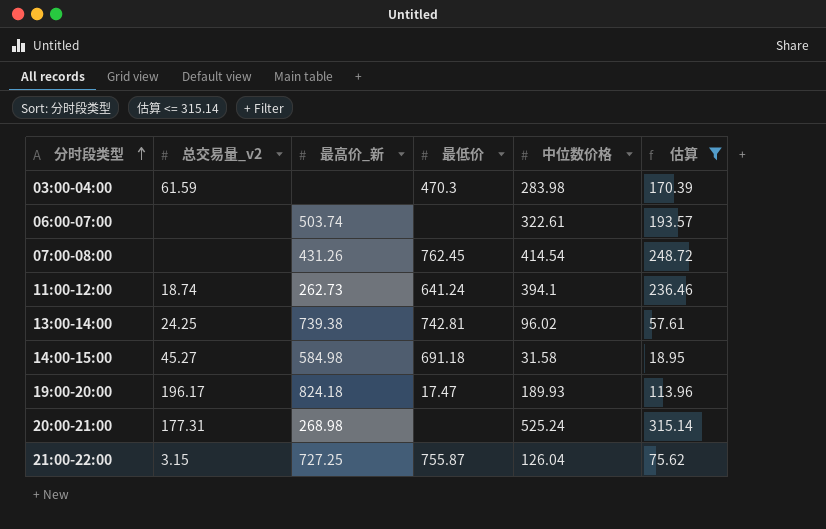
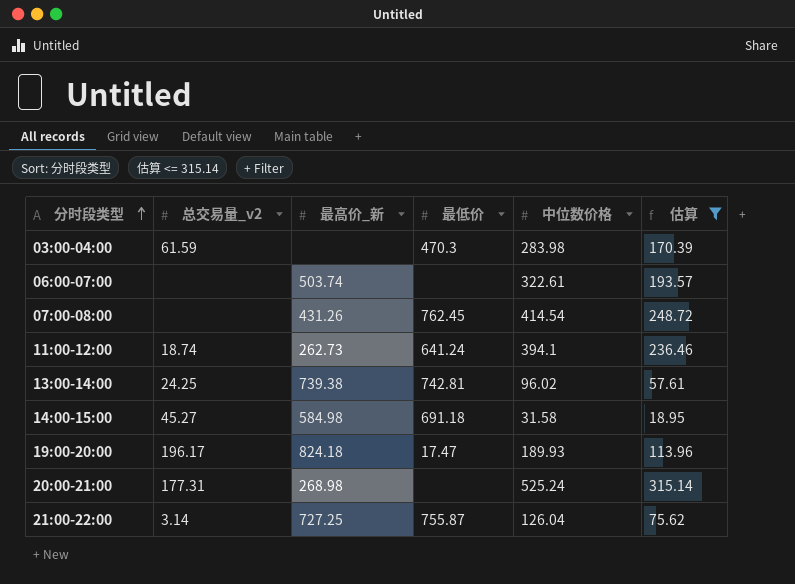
21:00-22:00 | 总交易量_v2: 3.15 -> 3.14

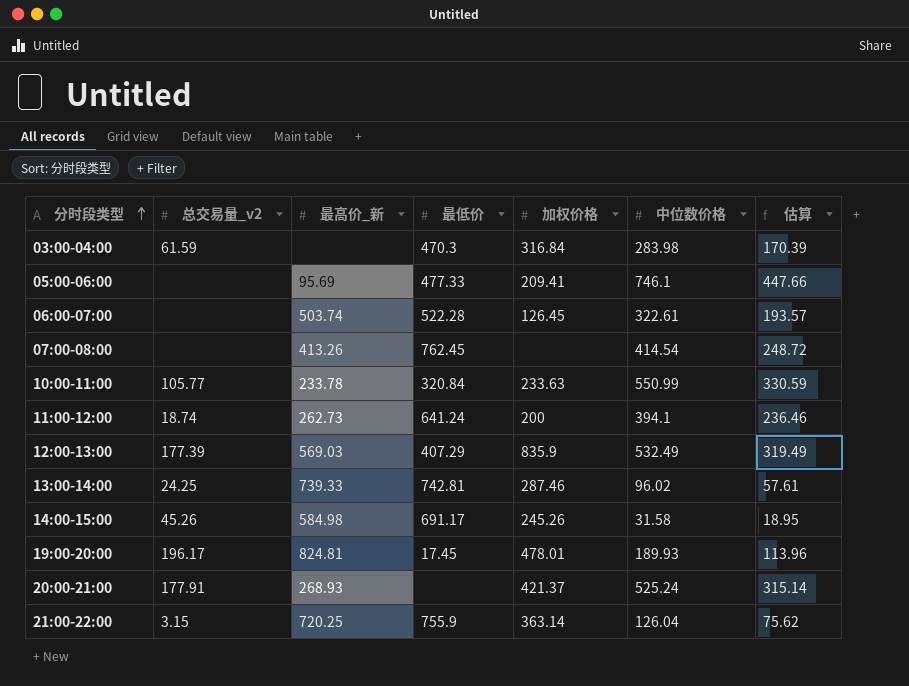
filter: 估算 <= 315.14 -> none
column 加权价格 | position: none -> 5
06:00-07:00 | 最低价: none -> 522.28
07:00-08:00 | 最高价_新: 431.26 -> 413.26
13:00-14:00 | 最高价_新: 739.38 -> 739.33
14:00-15:00 | 总交易量_v2: 45.27 -> 45.26
14:00-15:00 | 最低价: 691.18 -> 691.17
19:00-20:00 | 最高价_新: 824.18 -> 824.81
19:00-20:00 | 最低价: 17.47 -> 17.45
20:00-21:00 | 总交易量_v2: 177.31 -> 177.91
20:00-21:00 | 最高价_新: 268.98 -> 268.93
21:00-22:00 | 总交易量_v2: 3.14 -> 3.15
21:00-22:00 | 最高价_新: 727.25 -> 720.25
21:00-22:00 | 最低价: 755.87 -> 755.9

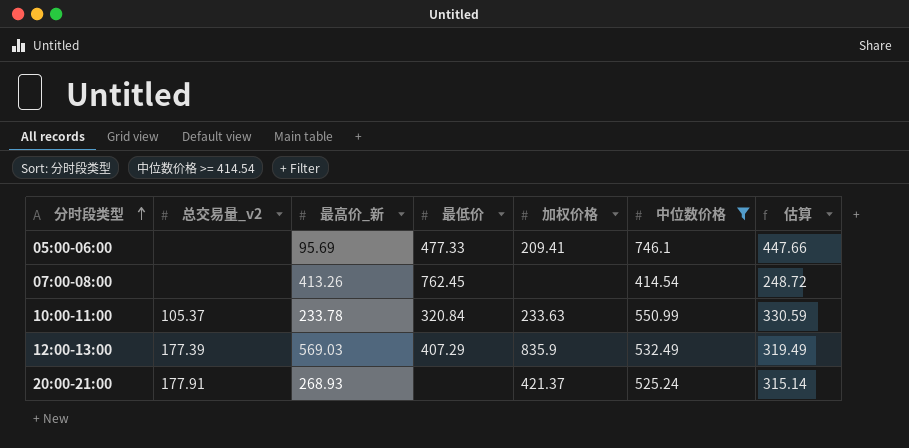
filter: none -> 中位数价格 >= 414.54
10:00-11:00 | 总交易量_v2: 105.77 -> 105.37

